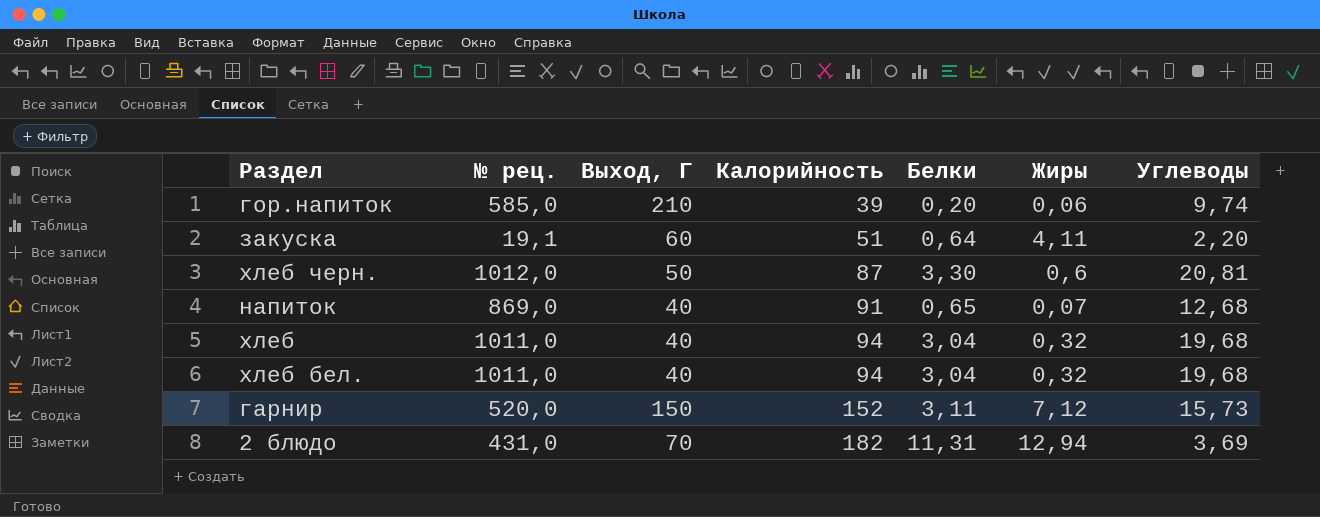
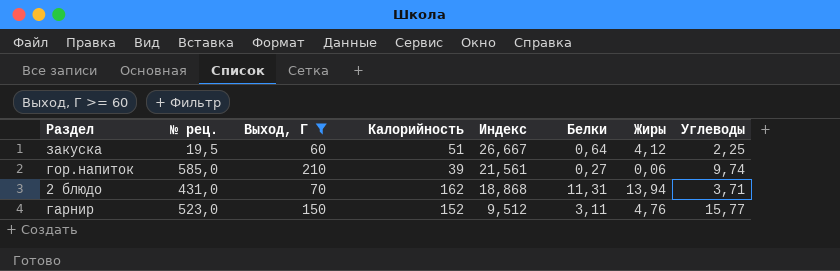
filter: none -> Выход, Г >= 60
row order: Калорийность ascending -> Индекс descending
column Индекс | formula: none -> [Выход, Г] / [Углеводы]
закуска | № рец.: 19,1 -> 19,5
закуска | Жиры: 4,11 -> 4,12
закуска | Углеводы: 2,20 -> 2,25
гор.напиток | Белки: 0,20 -> 0,27
2 блюдо | Калорийность: 182 -> 162
2 блюдо | Жиры: 12,94 -> 13,94
2 блюдо | Углеводы: 3,69 -> 3,71
гарнир | № рец.: 520,0 -> 523,0
гарнир | Жиры: 7,12 -> 4,76
гарнир | Углеводы: 15,73 -> 15,77

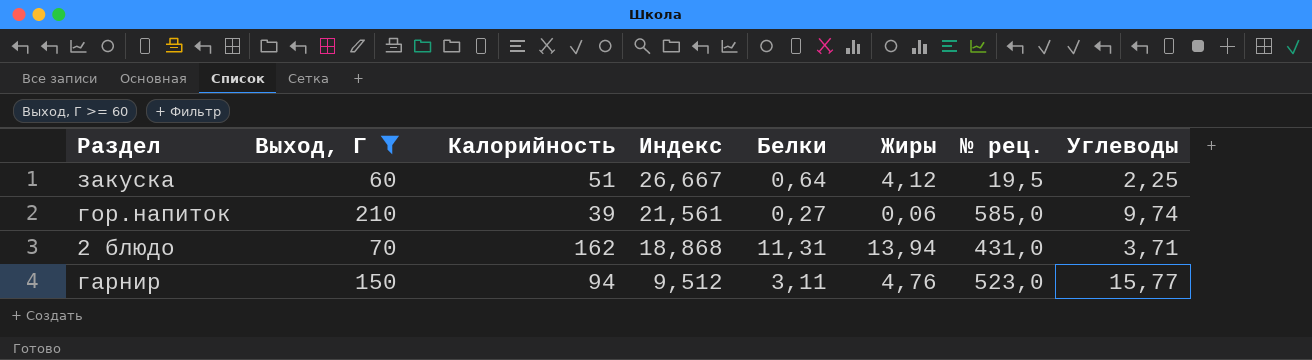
column № рец. | position: 2 -> 7
гарнир | Калорийность: 152 -> 94

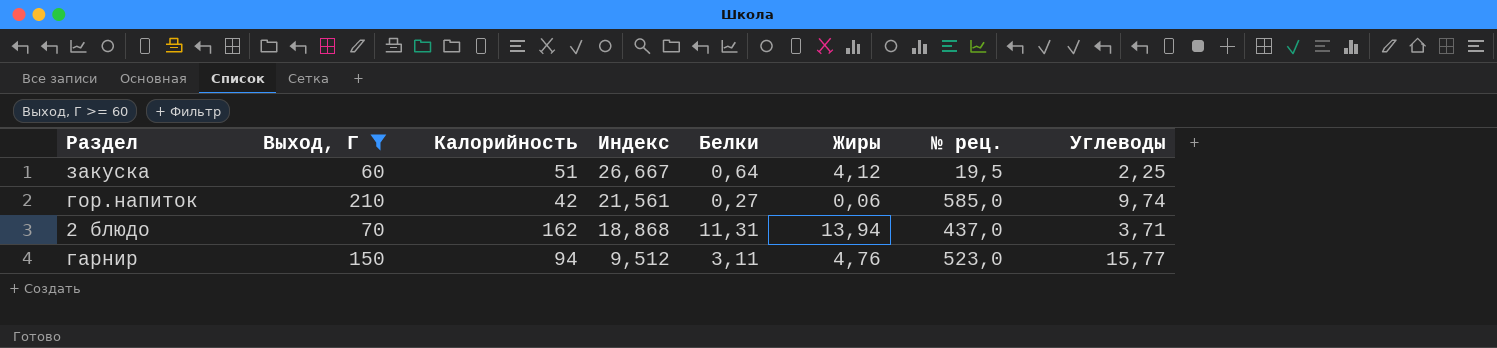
гор.напиток | Калорийность: 39 -> 42
2 блюдо | № рец.: 431,0 -> 437,0

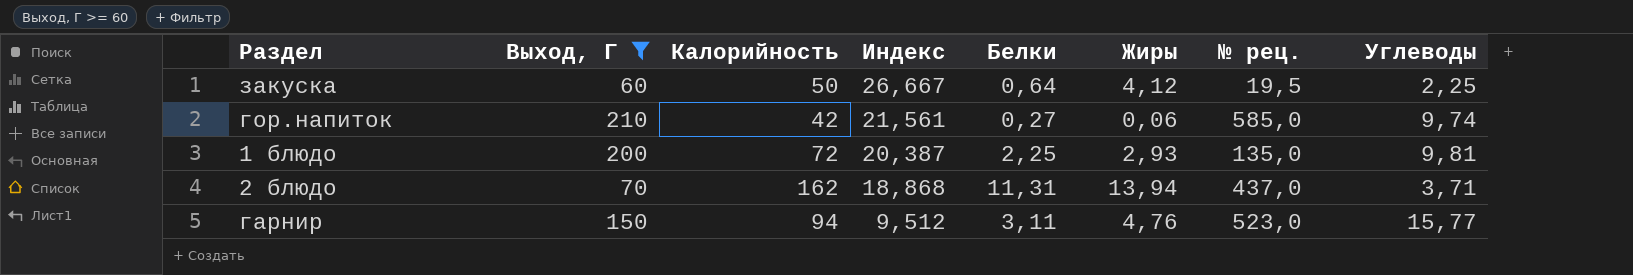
закуска | Калорийность: 51 -> 50
row 1 блюдо: none -> 200 | 72 | 20,387 | 2,25 | 2,93 | 135,0 | 9,81

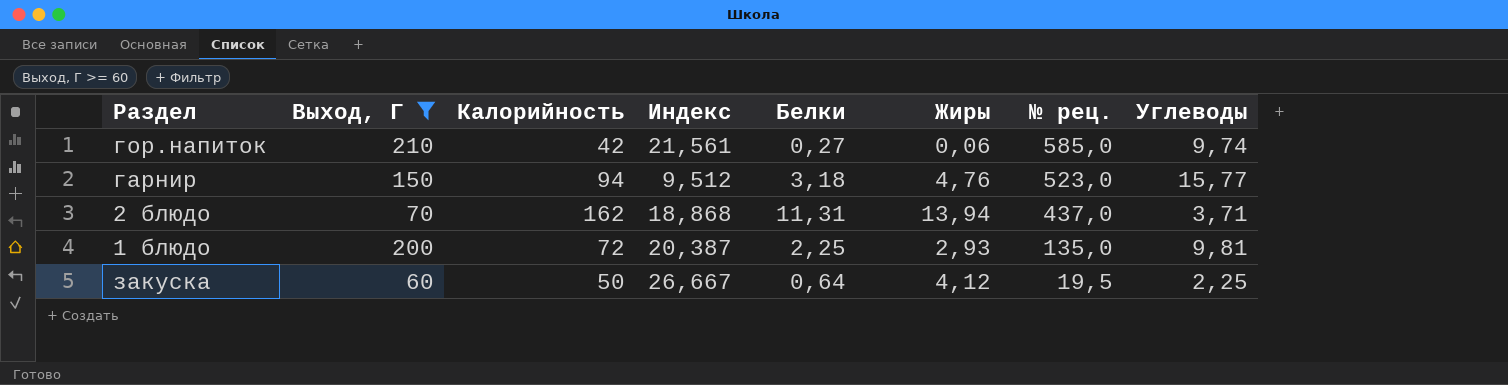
row order: Индекс descending -> № рец. descending
гарнир | Белки: 3,11 -> 3,18

